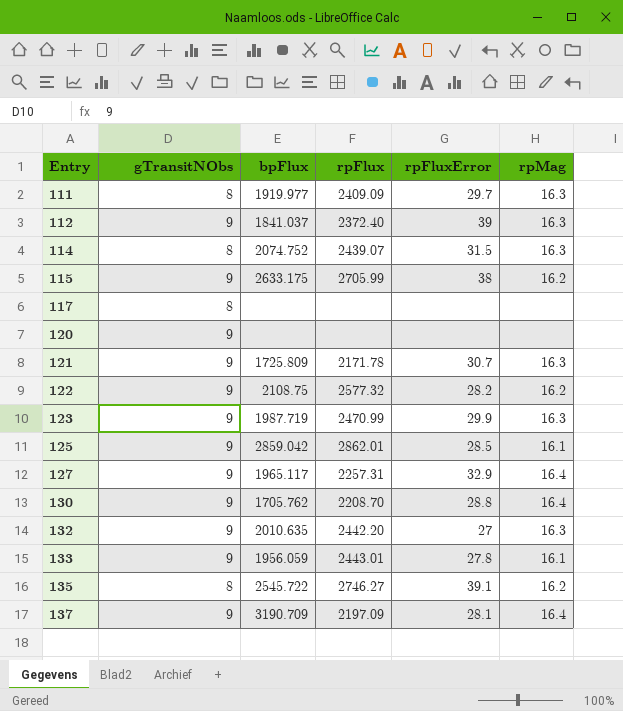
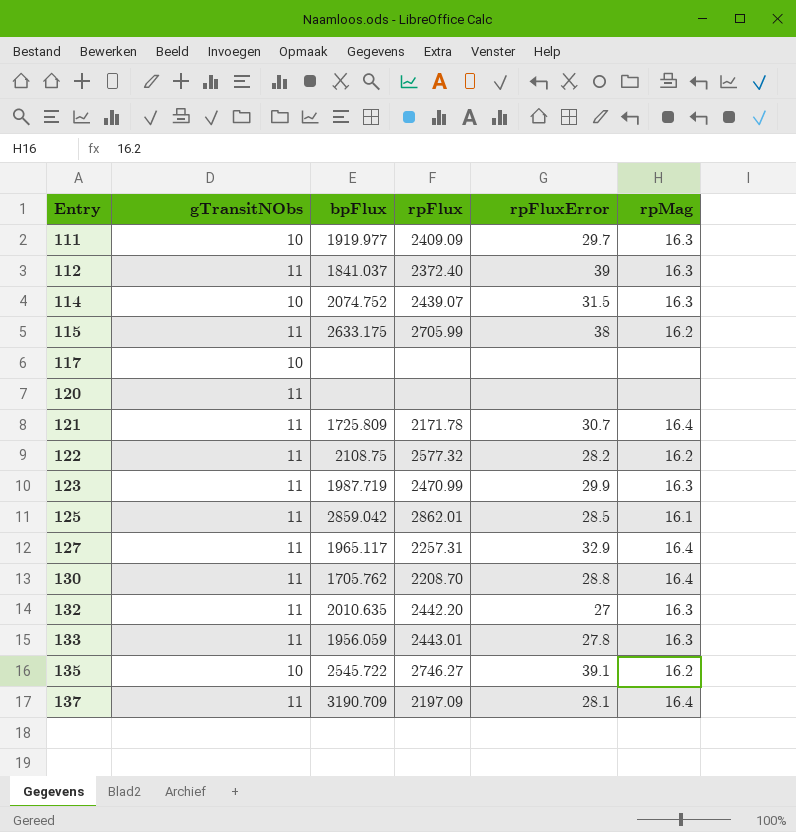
111 | gTransitNObs: 8 -> 10
112 | gTransitNObs: 9 -> 11
114 | gTransitNObs: 8 -> 10
115 | gTransitNObs: 9 -> 11
117 | gTransitNObs: 8 -> 10
120 | gTransitNObs: 9 -> 11
121 | gTransitNObs: 9 -> 11
121 | rpMag: 16.3 -> 16.4
122 | gTransitNObs: 9 -> 11
123 | gTransitNObs: 9 -> 11
125 | gTransitNObs: 9 -> 11
127 | gTransitNObs: 9 -> 11
130 | gTransitNObs: 9 -> 11
132 | gTransitNObs: 9 -> 11
133 | gTransitNObs: 9 -> 11
133 | rpMag: 16.1 -> 16.3
135 | gTransitNObs: 8 -> 10
137 | gTransitNObs: 9 -> 11

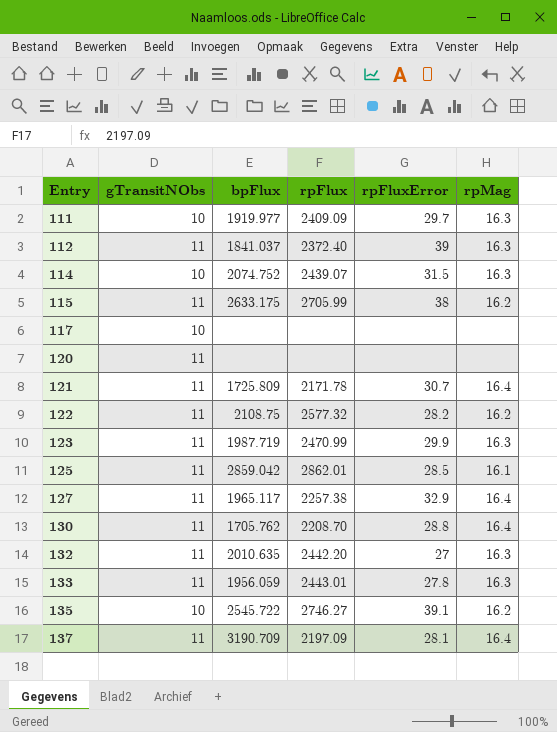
127 | rpFlux: 2257.31 -> 2257.38

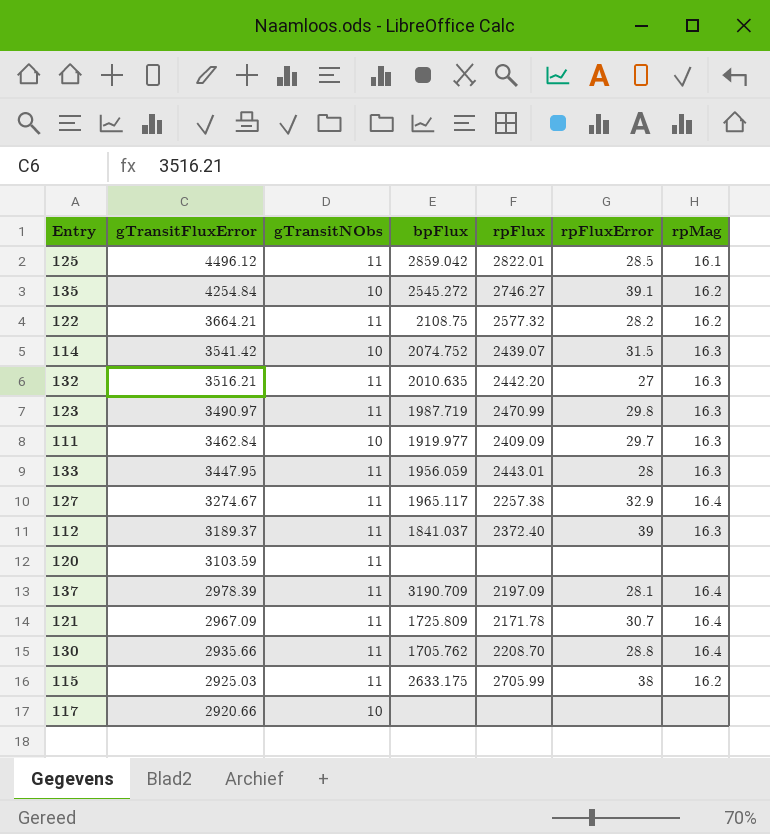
row order: Entry ascending -> gTransitFluxError descending
column gTransitFluxError | position: none -> 2
125 | rpFlux: 2862.01 -> 2822.01
135 | bpFlux: 2545.722 -> 2545.272
123 | rpFluxError: 29.9 -> 29.8
133 | rpFluxError: 27.8 -> 28

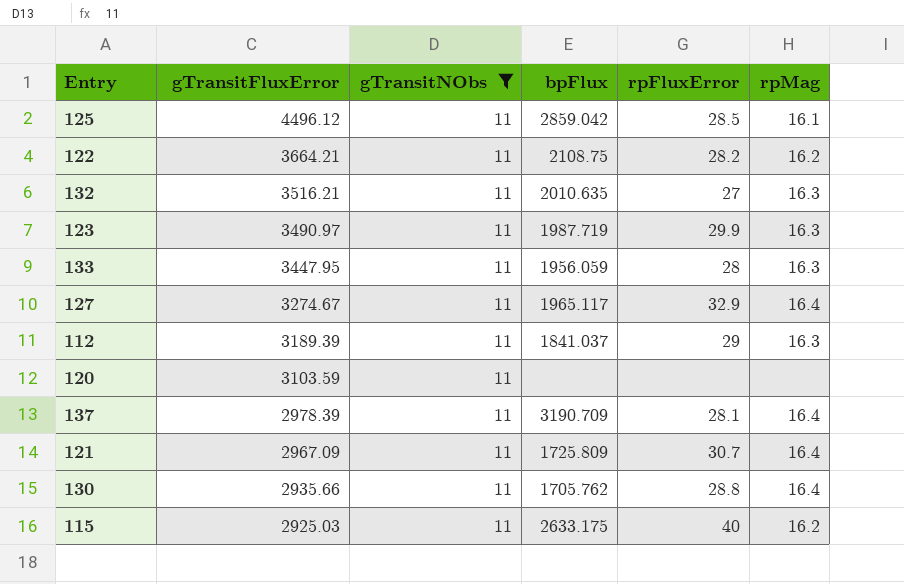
filter: none -> gTransitNObs = 11
column rpFlux | position: 5 -> none
123 | rpFluxError: 29.8 -> 29.9
112 | gTransitFluxError: 3189.37 -> 3189.39
112 | rpFluxError: 39 -> 29
115 | rpFluxError: 38 -> 40

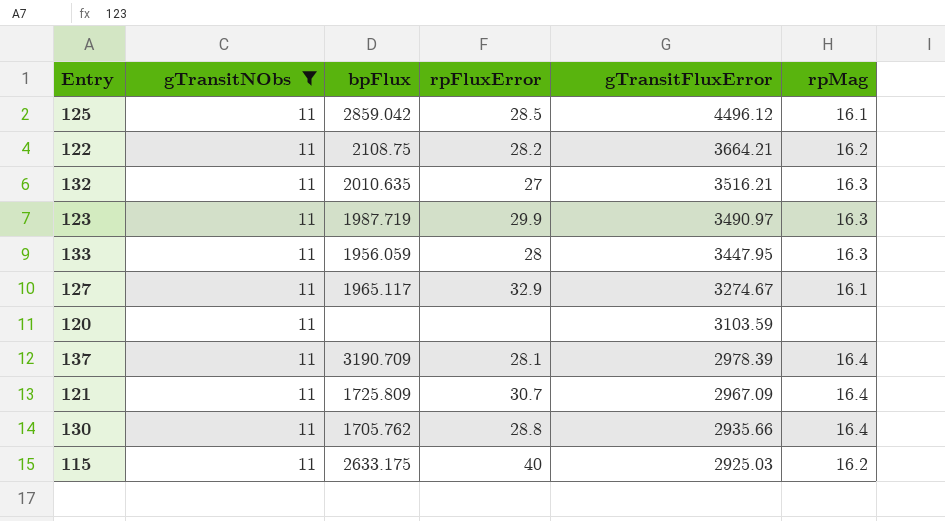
column gTransitFluxError | position: 2 -> 5
row 112: 3189.39 | 11 | 1841.037 | 29 | 16.3 -> none
127 | rpMag: 16.4 -> 16.1

